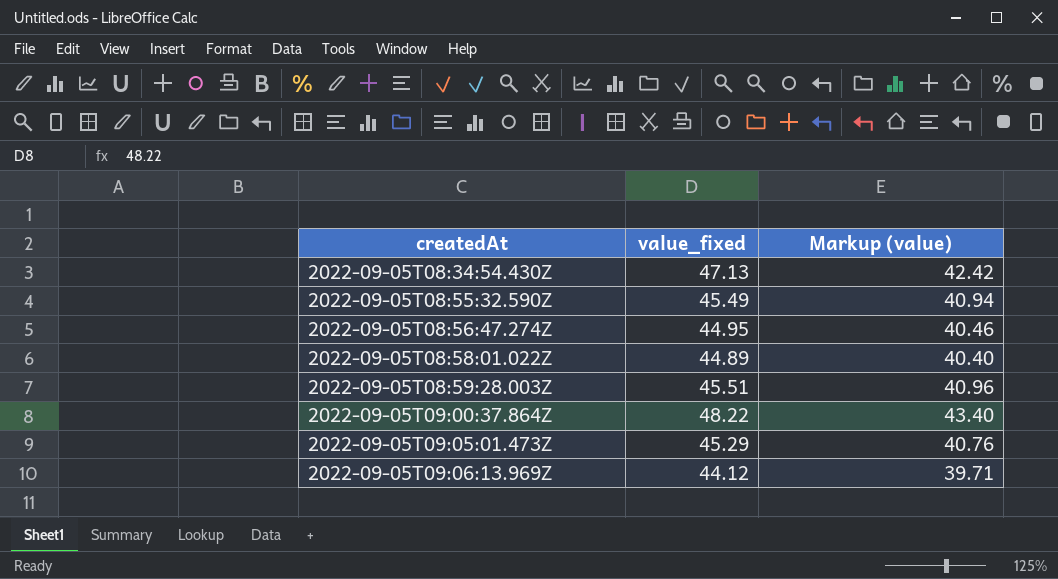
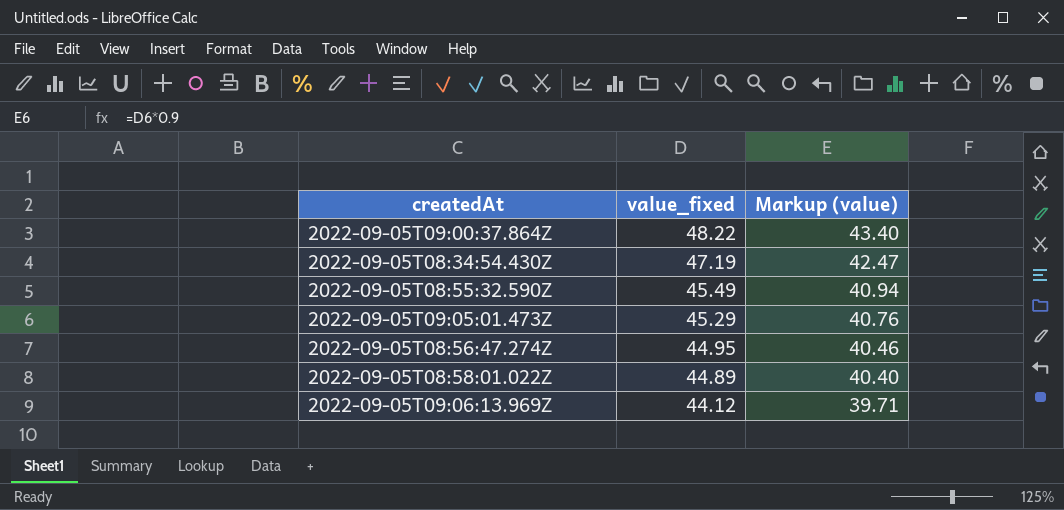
row order: createdAt ascending -> value_fixed descending
row 2022-09-05T08:59:28.003Z: 45.51 | 40.96 -> none
2022-09-05T08:34:54.430Z | value_fixed: 47.13 -> 47.19
2022-09-05T08:34:54.430Z | Markup (value): 42.42 -> 42.47

